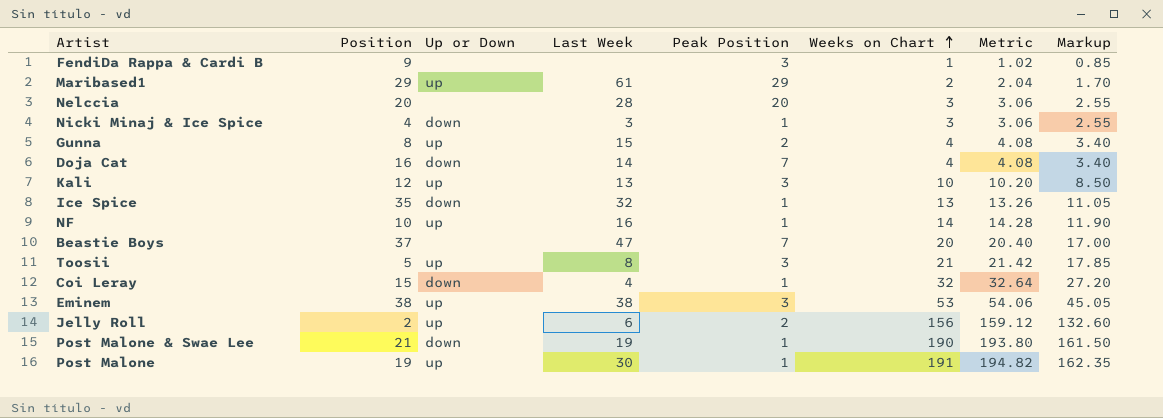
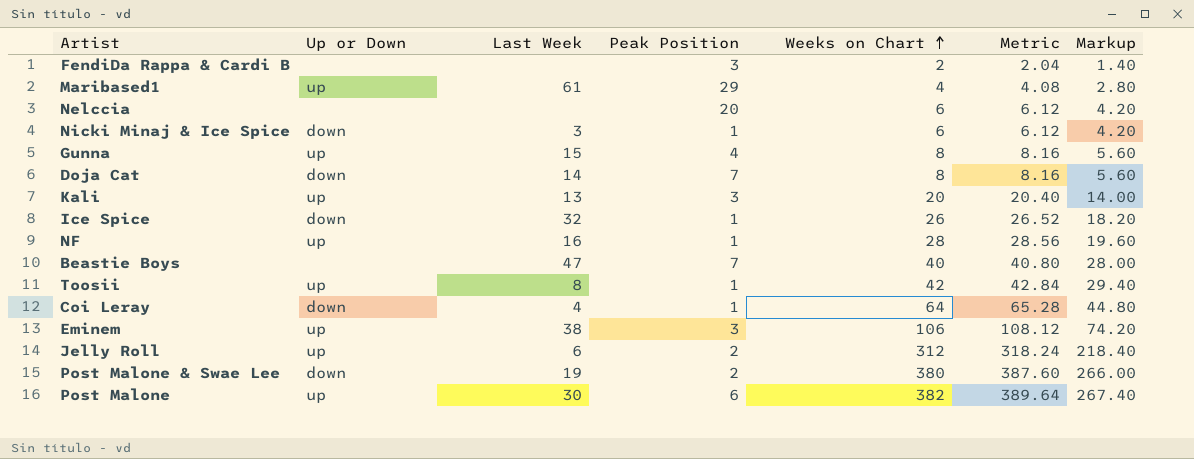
column Position | position: 2 -> none
column Markup | formula: [Weeks on Chart] * 0.85 -> [Weeks on Chart] * 0.7
FendiDa Rappa & Cardi B | Weeks on Chart: 1 -> 2
FendiDa Rappa & Cardi B | Metric: 1.02 -> 2.04
Maribased1 | Weeks on Chart: 2 -> 4
Maribased1 | Metric: 2.04 -> 4.08
Nelccia | Last Week: 28 -> none
Nelccia | Weeks on Chart: 3 -> 6
Nelccia | Metric: 3.06 -> 6.12
Nicki Minaj & Ice Spice | Weeks on Chart: 3 -> 6
Nicki Minaj & Ice Spice | Metric: 3.06 -> 6.12
Gunna | Peak Position: 2 -> 4
Gunna | Weeks on Chart: 4 -> 8
Gunna | Metric: 4.08 -> 8.16
Doja Cat | Weeks on Chart: 4 -> 8
Doja Cat | Metric: 4.08 -> 8.16
Kali | Weeks on Chart: 10 -> 20
Kali | Metric: 10.20 -> 20.40
Ice Spice | Weeks on Chart: 13 -> 26
Ice Spice | Metric: 13.26 -> 26.52
NF | Weeks on Chart: 14 -> 28
NF | Metric: 14.28 -> 28.56
Beastie Boys | Weeks on Chart: 20 -> 40
Beastie Boys | Metric: 20.40 -> 40.80
Toosii | Peak Position: 3 -> 1
Toosii | Weeks on Chart: 21 -> 42
Toosii | Metric: 21.42 -> 42.84
Coi Leray | Weeks on Chart: 32 -> 64
Coi Leray | Metric: 32.64 -> 65.28
Eminem | Weeks on Chart: 53 -> 106
Eminem | Metric: 54.06 -> 108.12
Jelly Roll | Weeks on Chart: 156 -> 312
Jelly Roll | Metric: 159.12 -> 318.24
Post Malone & Swae Lee | Peak Position: 1 -> 2
Post Malone & Swae Lee | Weeks on Chart: 190 -> 380
Post Malone & Swae Lee | Metric: 193.80 -> 387.60
Post Malone | Peak Position: 1 -> 6
Post Malone | Weeks on Chart: 191 -> 382
Post Malone | Metric: 194.82 -> 389.64

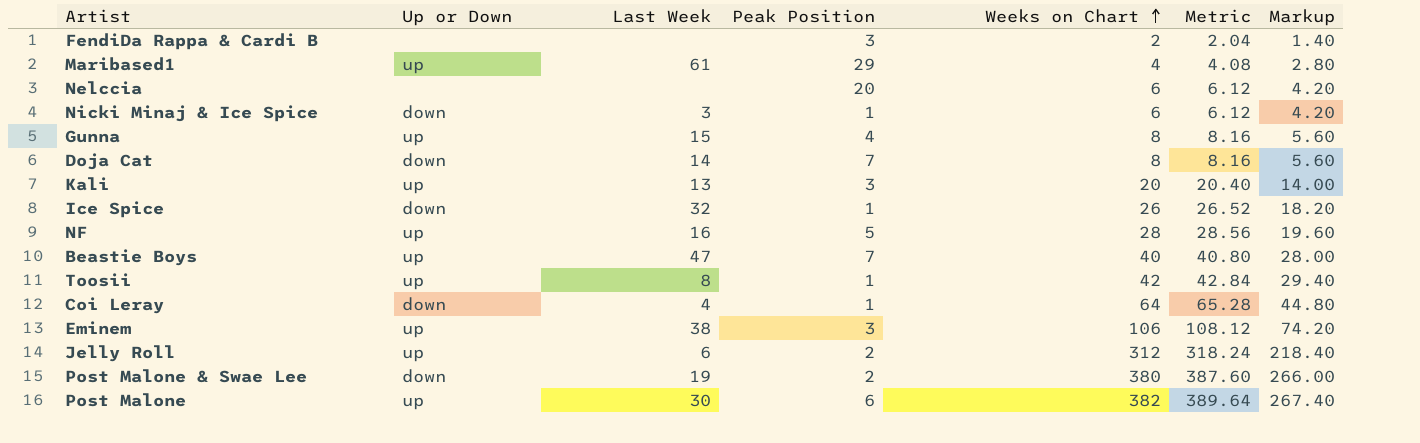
NF | Peak Position: 1 -> 5
Beastie Boys | Up or Down: none -> up

